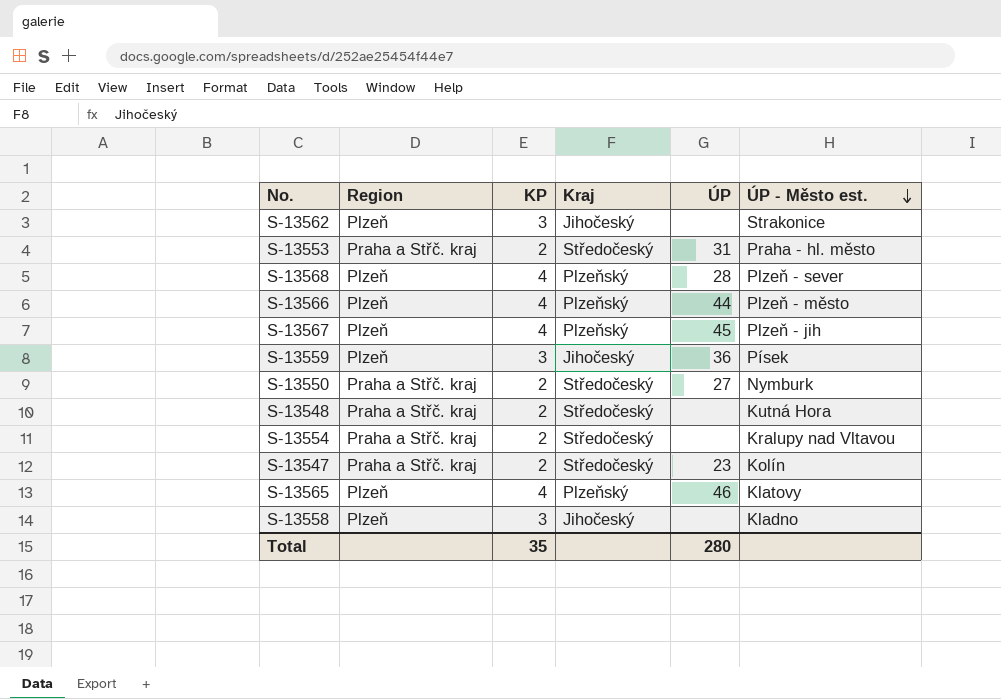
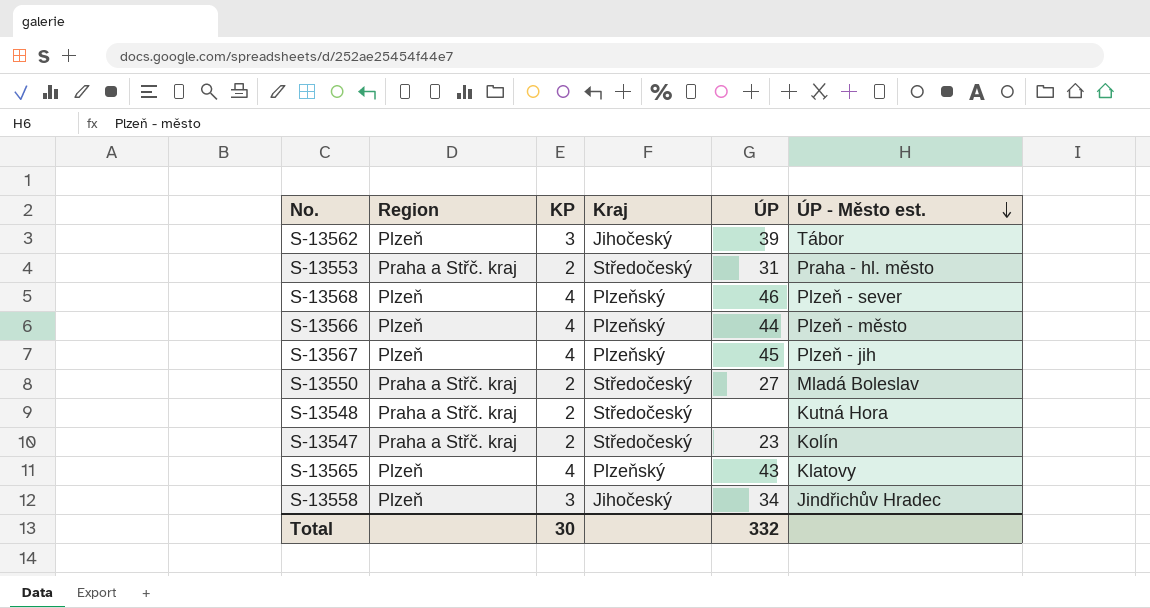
row S-13559: Plzeň | 3 | Jihočeský | 36 | Písek -> none
row S-13554: Praha a Střč. kraj | 2 | Středočeský | none | Kralupy nad Vltavou -> none
S-13562 | ÚP: none -> 39
S-13562 | ÚP - Město est.: Strakonice -> Tábor
S-13568 | ÚP: 28 -> 46
S-13550 | ÚP - Město est.: Nymburk -> Mladá Boleslav
S-13565 | ÚP: 46 -> 43
S-13558 | ÚP: none -> 34
S-13558 | ÚP - Město est.: Kladno -> Jindřichův Hradec
Total | KP: 35 -> 30
Total | ÚP: 280 -> 332

